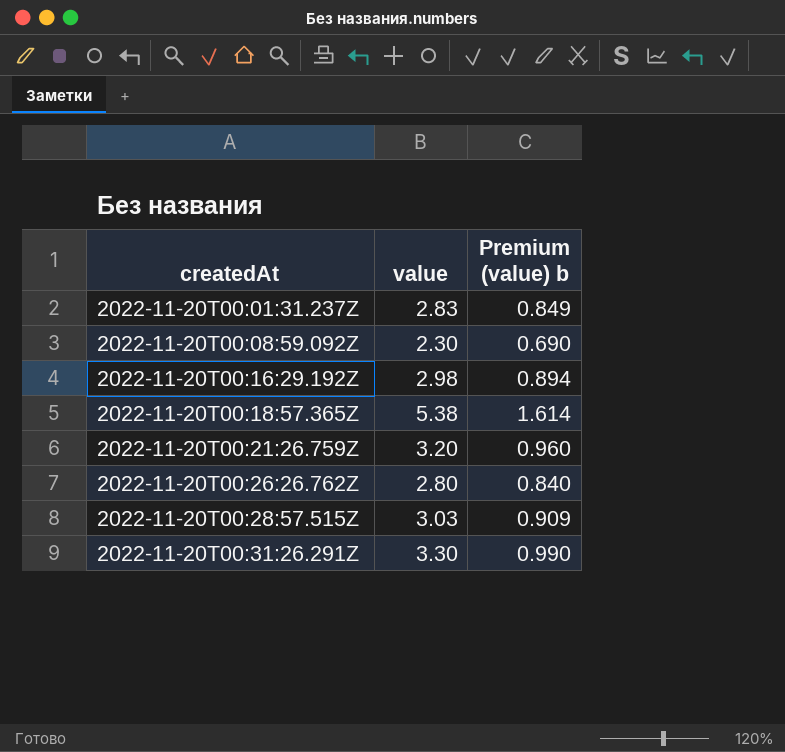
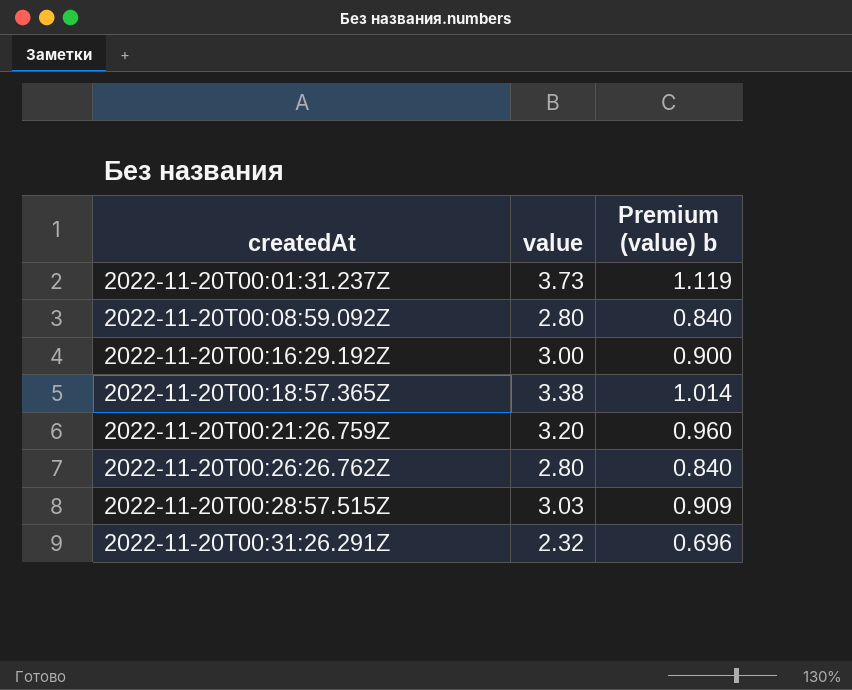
2022-11-20T00:01:31.237Z | value: 2.83 -> 3.73
2022-11-20T00:01:31.237Z | Premium (value) b: 0.849 -> 1.119
2022-11-20T00:08:59.092Z | value: 2.30 -> 2.80
2022-11-20T00:08:59.092Z | Premium (value) b: 0.690 -> 0.840
2022-11-20T00:16:29.192Z | value: 2.98 -> 3.00
2022-11-20T00:16:29.192Z | Premium (value) b: 0.894 -> 0.900
2022-11-20T00:18:57.365Z | value: 5.38 -> 3.38
2022-11-20T00:18:57.365Z | Premium (value) b: 1.614 -> 1.014
2022-11-20T00:31:26.291Z | value: 3.30 -> 2.32
2022-11-20T00:31:26.291Z | Premium (value) b: 0.990 -> 0.696

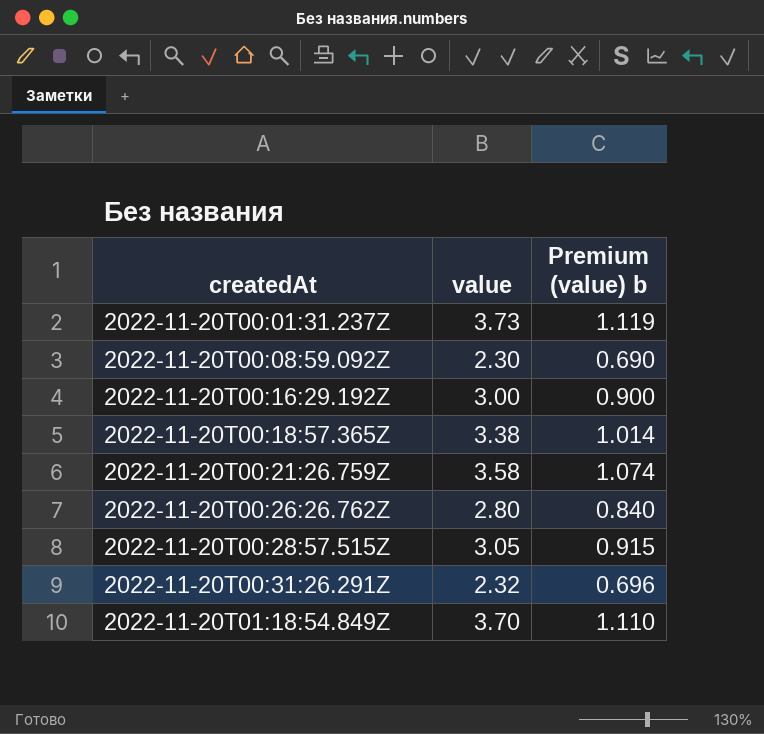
2022-11-20T00:08:59.092Z | value: 2.80 -> 2.30
2022-11-20T00:08:59.092Z | Premium (value) b: 0.840 -> 0.690
2022-11-20T00:21:26.759Z | value: 3.20 -> 3.58
2022-11-20T00:21:26.759Z | Premium (value) b: 0.960 -> 1.074
2022-11-20T00:28:57.515Z | value: 3.03 -> 3.05
2022-11-20T00:28:57.515Z | Premium (value) b: 0.909 -> 0.915
row 2022-11-20T01:18:54.849Z: none -> 3.70 | 1.110

